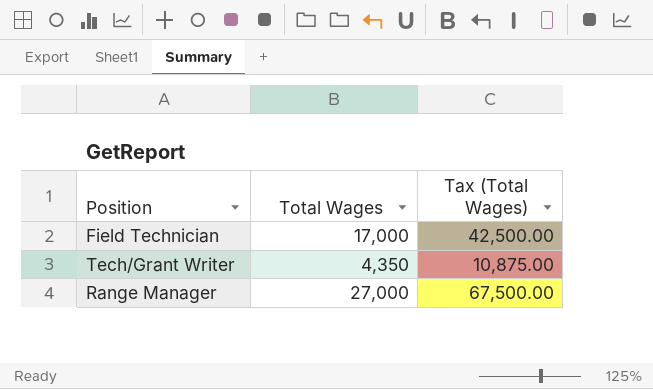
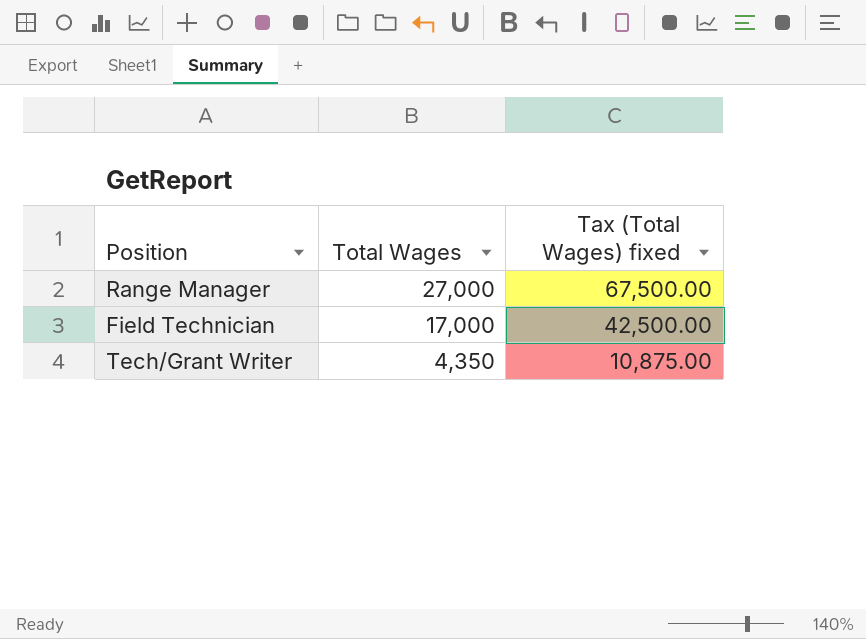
row order: none -> Total Wages descending
column name: Tax (Total Wages) -> Tax (Total Wages) fixed

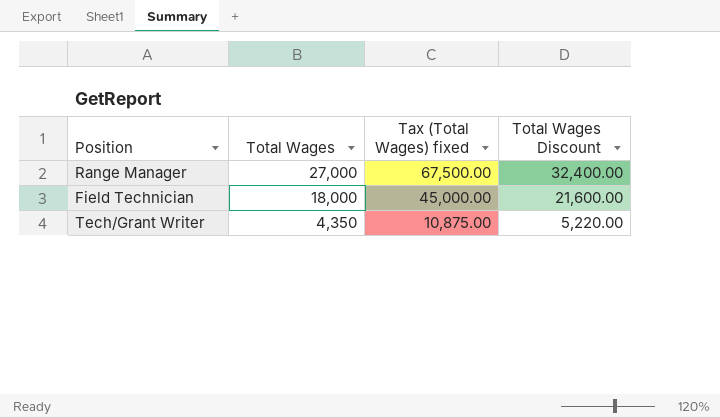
column Total Wages Discount | formula: none -> [Total Wages] * 1.2
Field Technician | Total Wages: 17,000 -> 18,000
Field Technician | Tax (Total Wages) fixed: 42,500.00 -> 45,000.00

